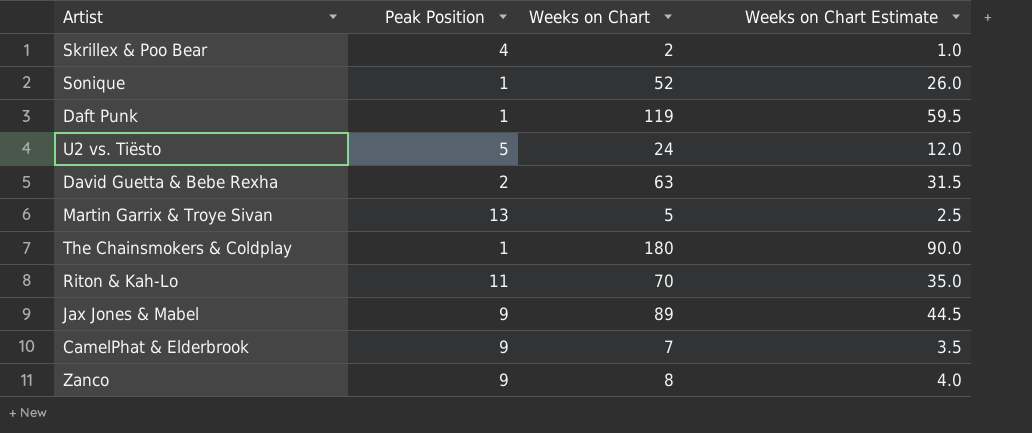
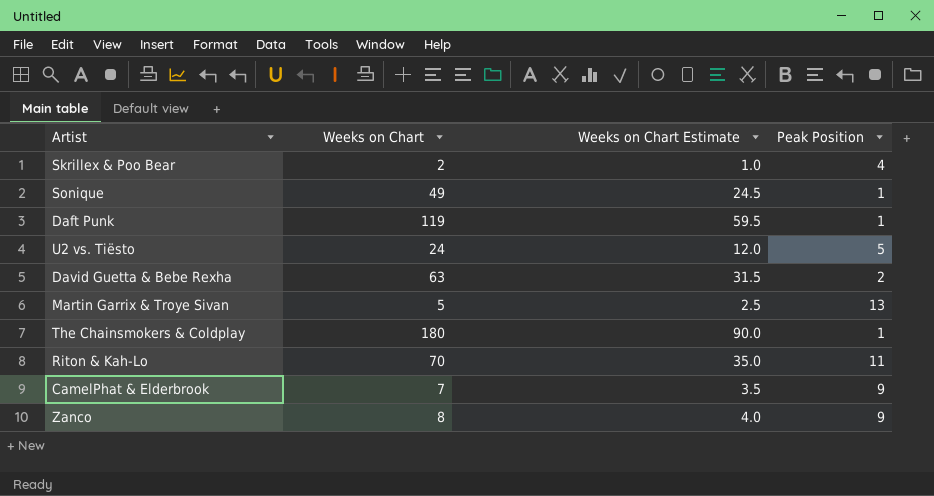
column Peak Position | position: 2 -> 4
row Jax Jones & Mabel: 9 | 89 | 44.5 -> none
Sonique | Weeks on Chart: 52 -> 49
Sonique | Weeks on Chart Estimate: 26.0 -> 24.5

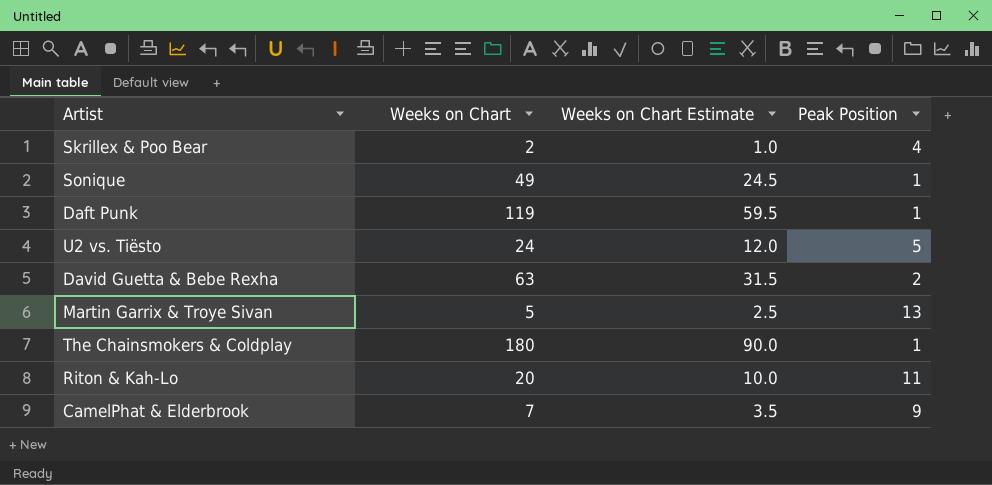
row Zanco: 8 | 4.0 | 9 -> none
Riton & Kah-Lo | Weeks on Chart: 70 -> 20
Riton & Kah-Lo | Weeks on Chart Estimate: 35.0 -> 10.0

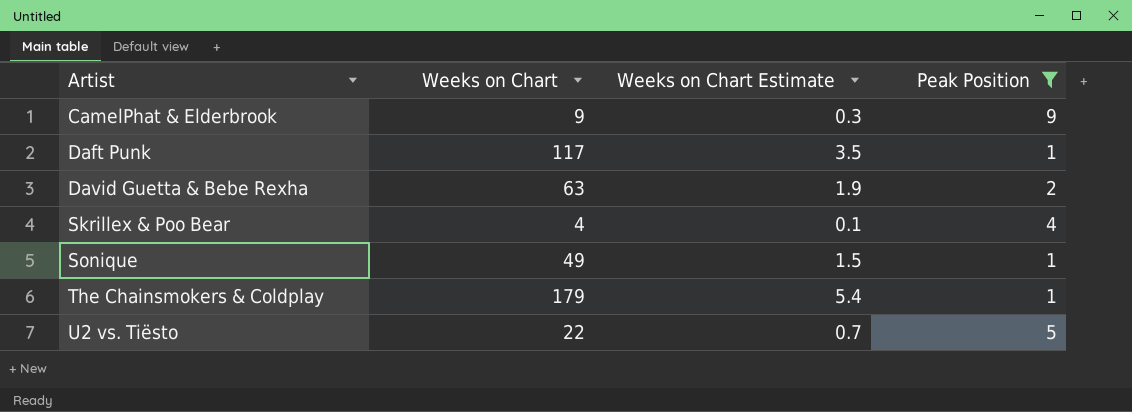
filter: none -> Peak Position <= 9
row order: none -> Artist ascending
column Weeks on Chart Estimate | formula: [Weeks on Chart] * 0.5 -> [Weeks on Chart] * 0.03
CamelPhat & Elderbrook | Weeks on Chart: 7 -> 9
Daft Punk | Weeks on Chart: 119 -> 117
Skrillex & Poo Bear | Weeks on Chart: 2 -> 4
The Chainsmokers & Coldplay | Weeks on Chart: 180 -> 179
U2 vs. Tiësto | Weeks on Chart: 24 -> 22

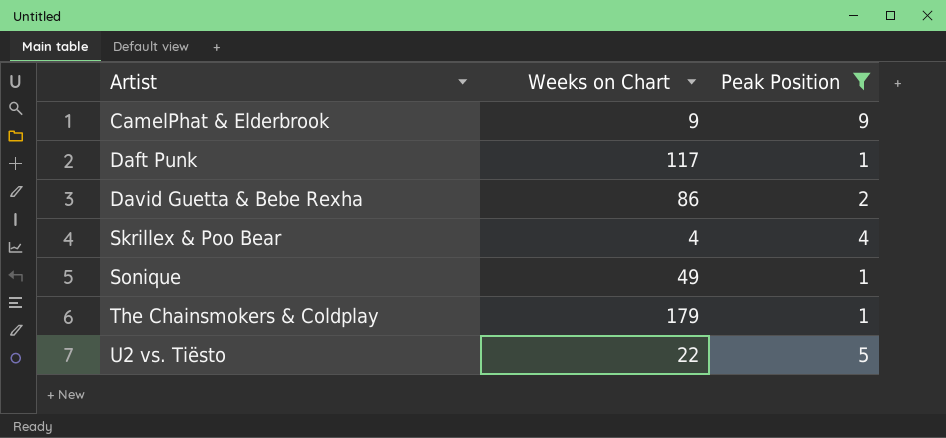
column Weeks on Chart Estimate | formula: [Weeks on Chart] * 0.03 -> none
David Guetta & Bebe Rexha | Weeks on Chart: 63 -> 86

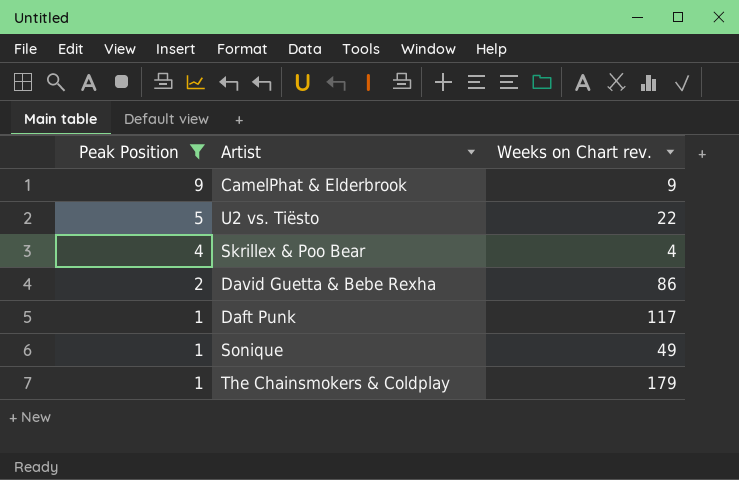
row order: Artist ascending -> Peak Position descending
column Peak Position | position: 3 -> 1
column name: Weeks on Chart -> Weeks on Chart rev.

